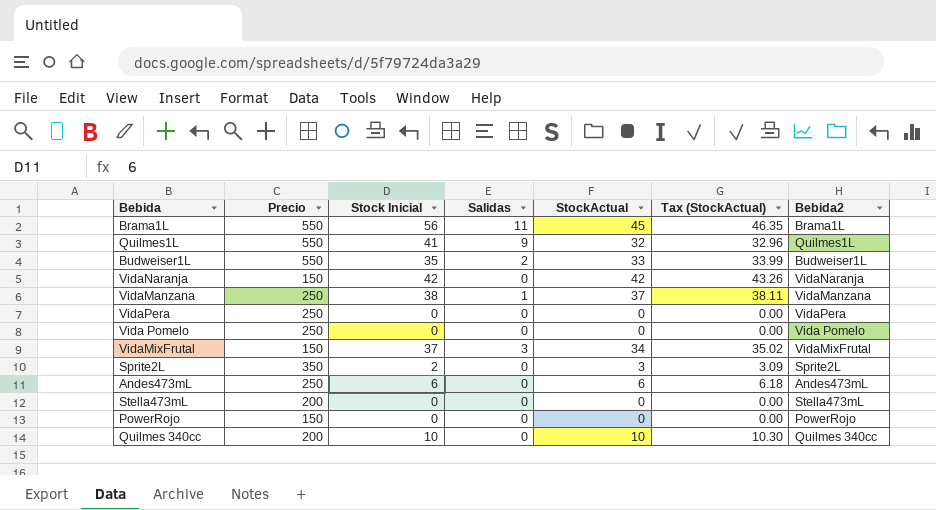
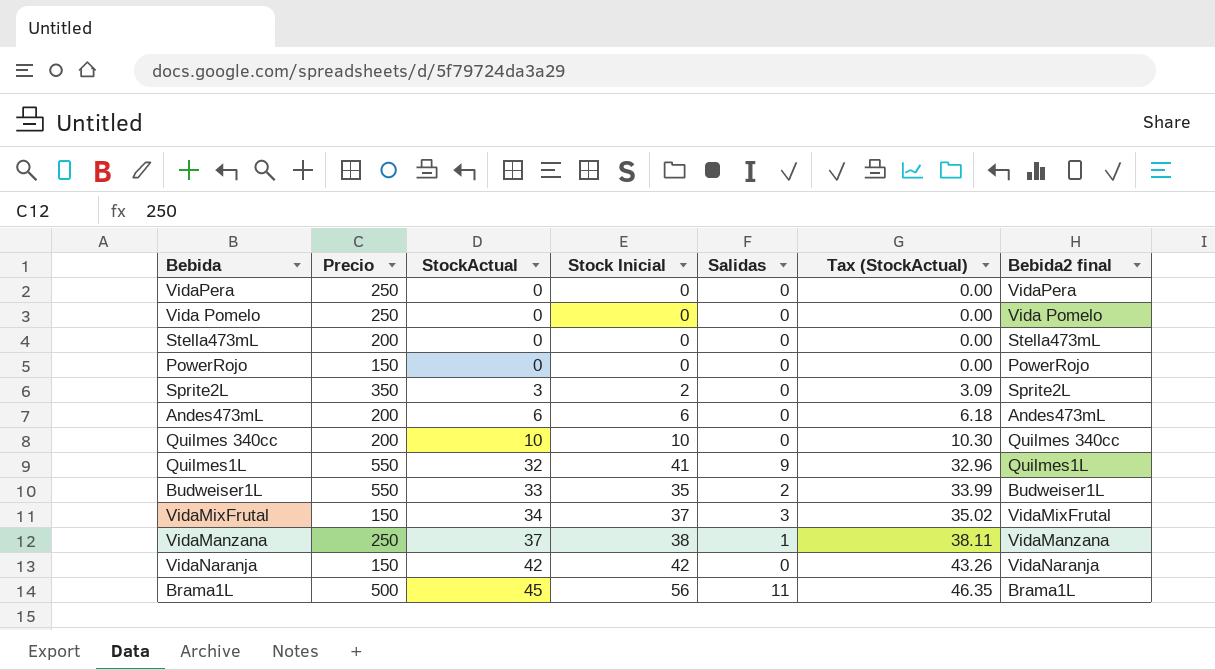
row order: none -> StockActual ascending
column StockActual | position: 5 -> 3
column name: Bebida2 -> Bebida2 final
Andes473mL | Precio: 250 -> 200
Brama1L | Precio: 550 -> 500

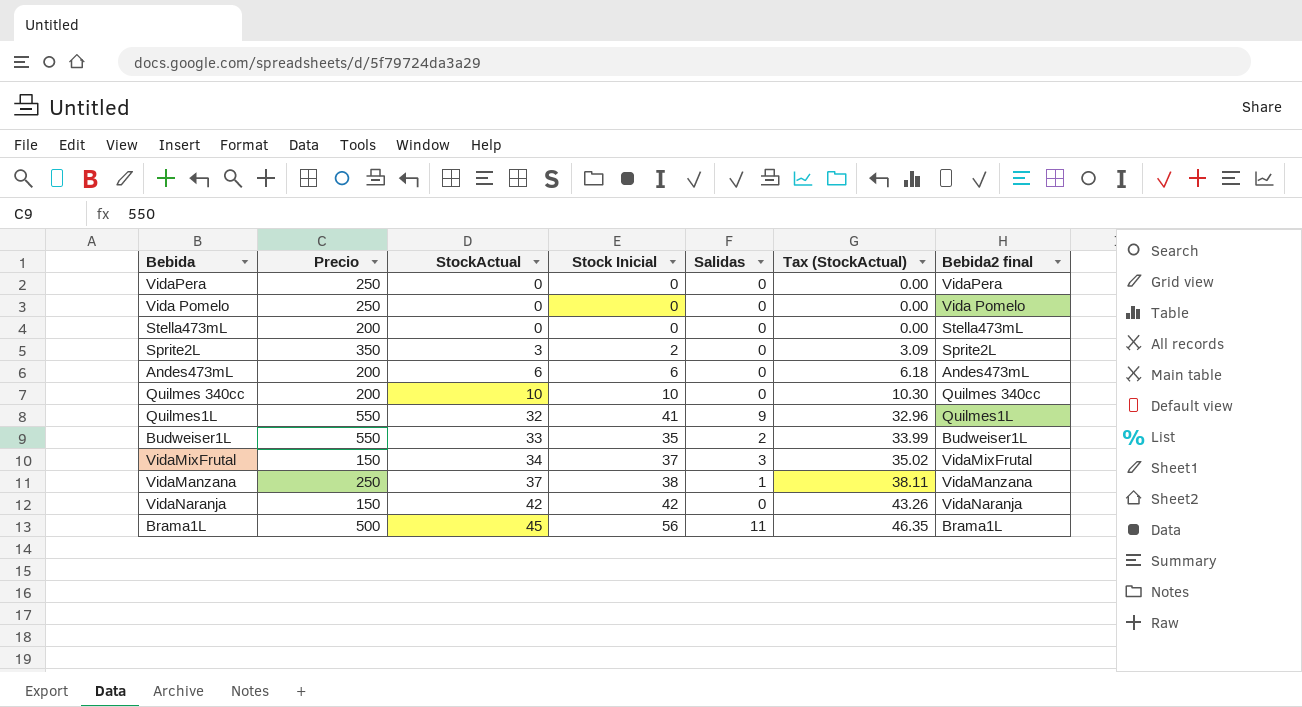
row PowerRojo: 150 | 0 | 0 | 0 | 0.00 | PowerRojo -> none

